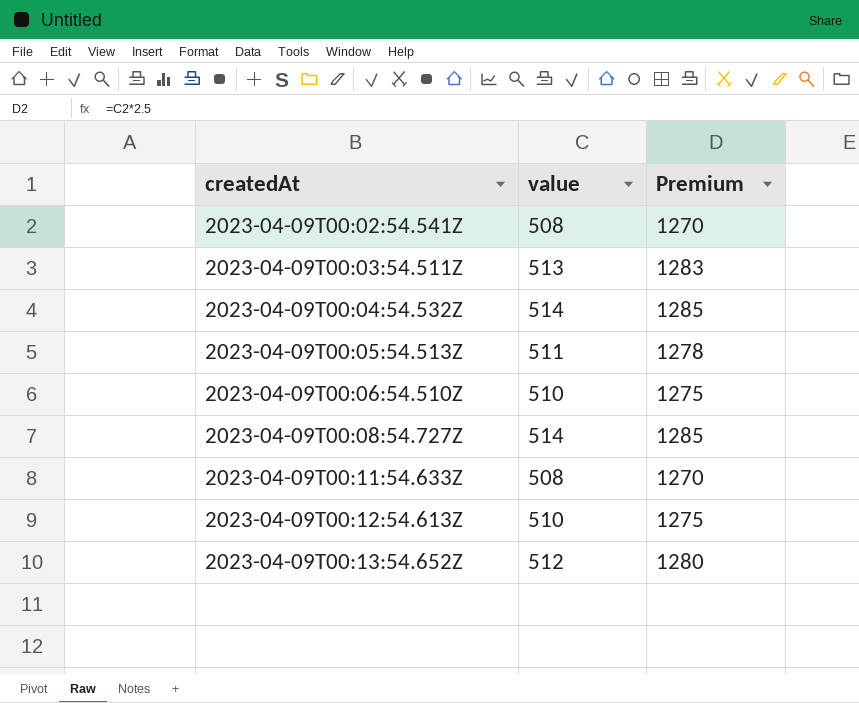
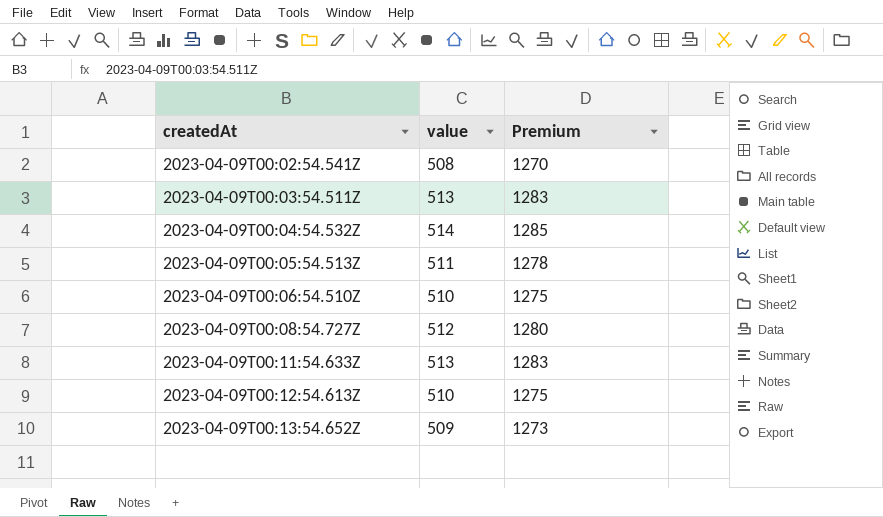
2023-04-09T00:08:54.727Z | value: 514 -> 512
2023-04-09T00:08:54.727Z | Premium: 1285 -> 1280
2023-04-09T00:11:54.633Z | value: 508 -> 513
2023-04-09T00:11:54.633Z | Premium: 1270 -> 1283
2023-04-09T00:13:54.652Z | value: 512 -> 509
2023-04-09T00:13:54.652Z | Premium: 1280 -> 1273

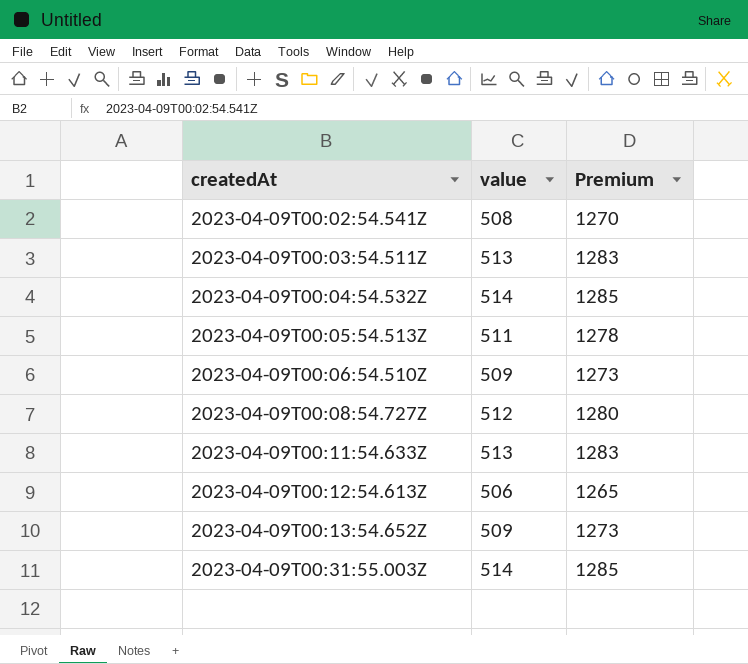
2023-04-09T00:06:54.510Z | value: 510 -> 509
2023-04-09T00:06:54.510Z | Premium: 1275 -> 1273
2023-04-09T00:12:54.613Z | value: 510 -> 506
2023-04-09T00:12:54.613Z | Premium: 1275 -> 1265
row 2023-04-09T00:31:55.003Z: none -> 514 | 1285

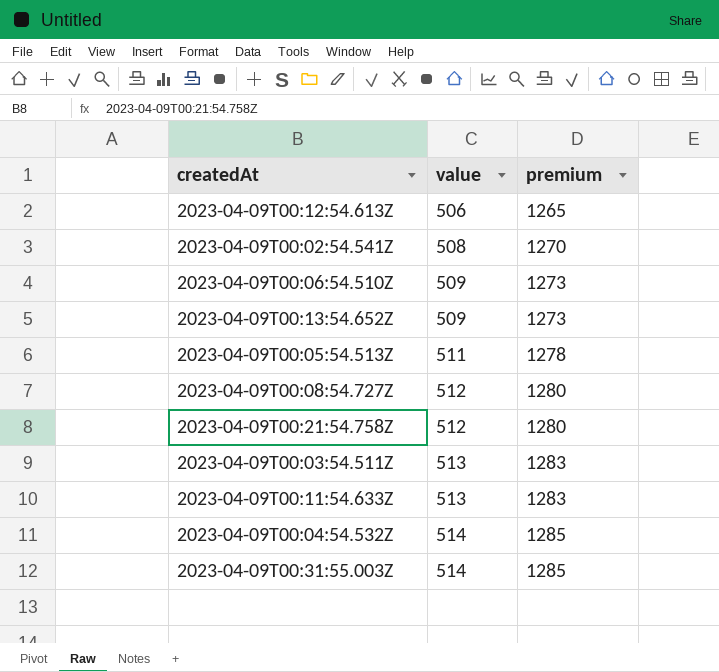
row order: createdAt ascending -> value ascending
column name: Premium -> premium
row 2023-04-09T00:21:54.758Z: none -> 512 | 1280

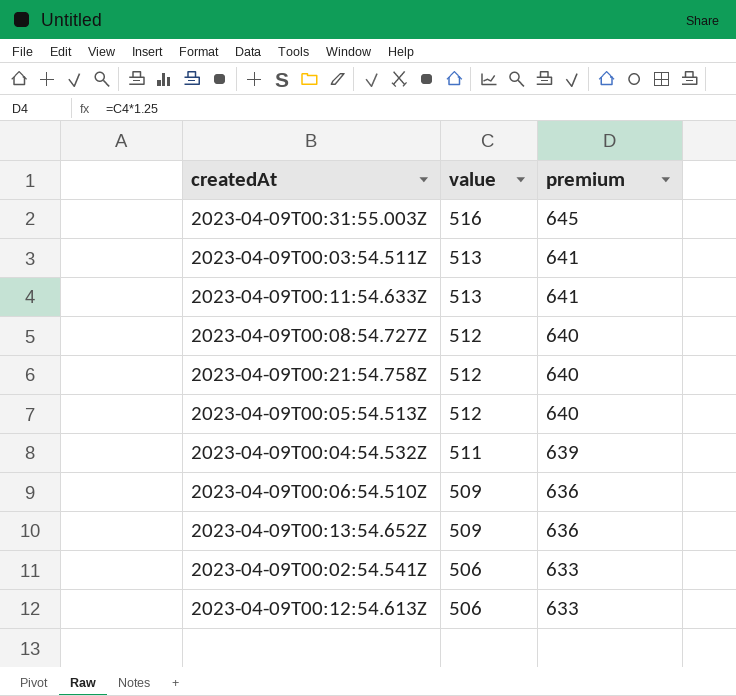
row order: value ascending -> value descending
column premium | formula: [value] * 2.5 -> [value] * 1.25
2023-04-09T00:31:55.003Z | value: 514 -> 516
2023-04-09T00:05:54.513Z | value: 511 -> 512
2023-04-09T00:04:54.532Z | value: 514 -> 511
2023-04-09T00:02:54.541Z | value: 508 -> 506

